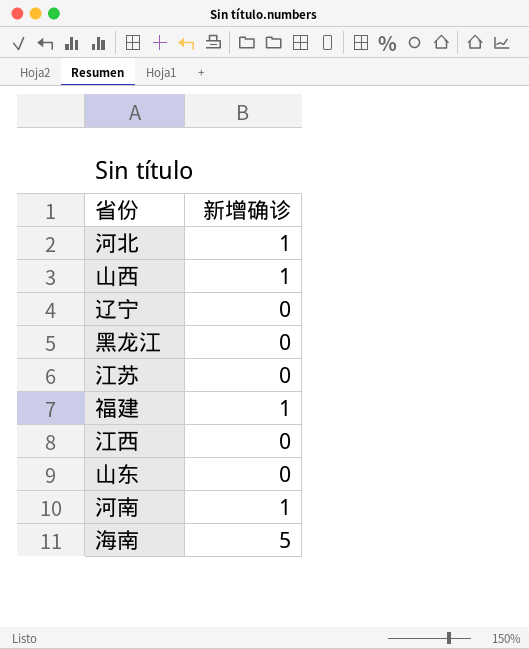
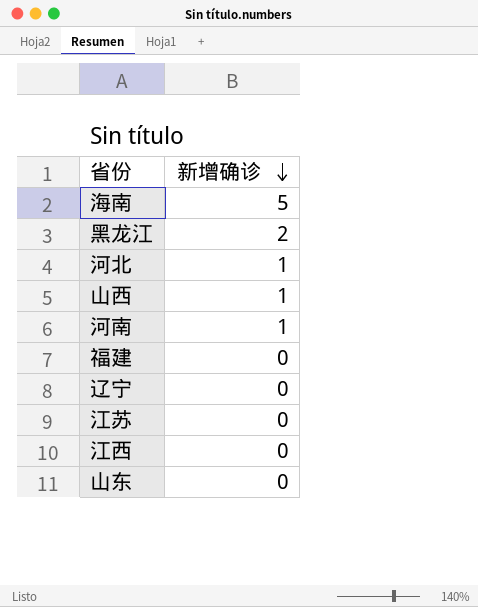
row order: none -> 新增确诊 descending
黑龙江 | 新增确诊: 0 -> 2
福建 | 新增确诊: 1 -> 0

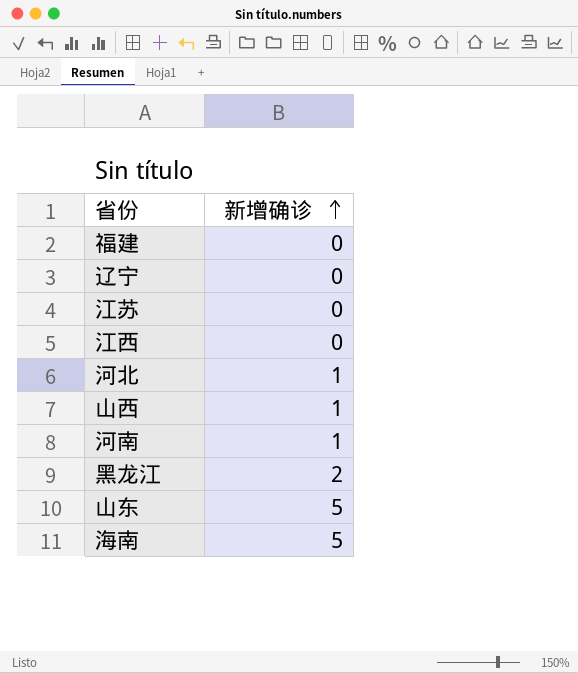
row order: 新增确诊 descending -> 新增确诊 ascending
山东 | 新增确诊: 0 -> 5

